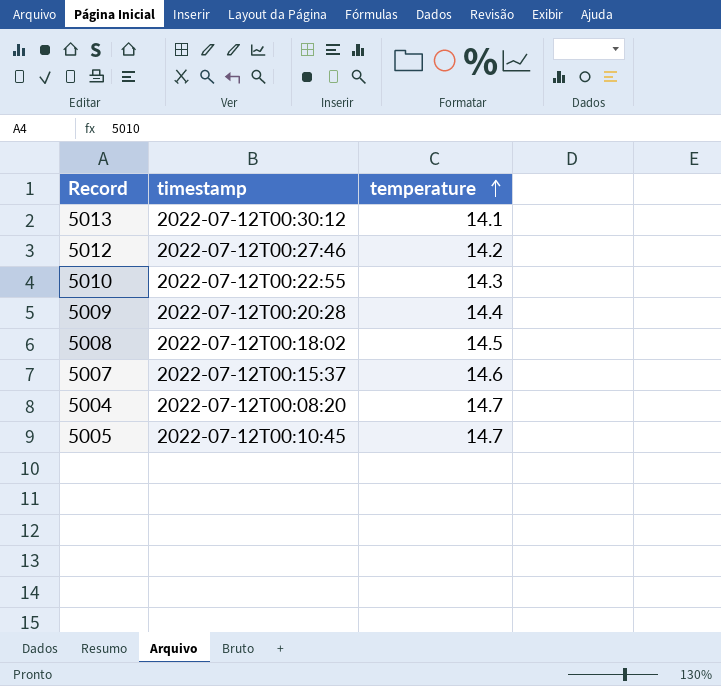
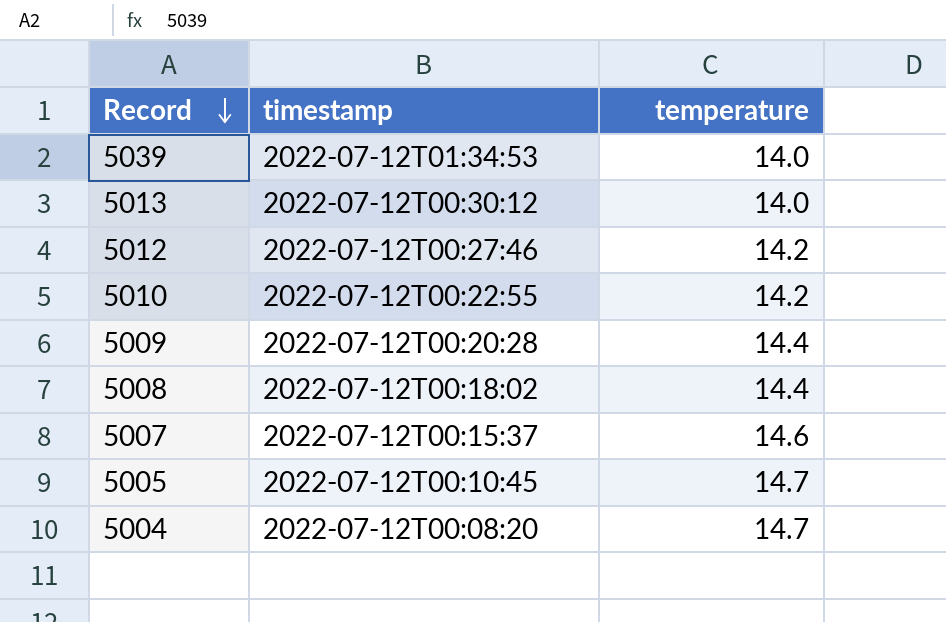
row order: temperature ascending -> Record descending
row 5039: none -> 2022-07-12T01:34:53 | 14.0
5013 | temperature: 14.1 -> 14.0
5010 | temperature: 14.3 -> 14.2
5008 | temperature: 14.5 -> 14.4

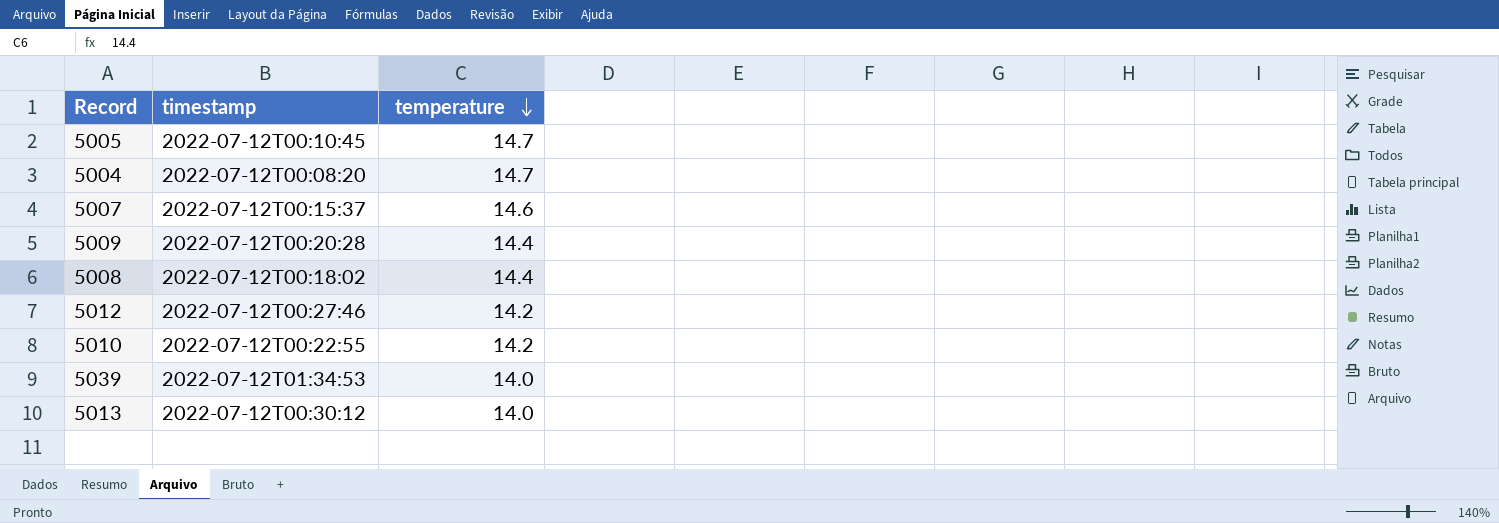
row order: Record descending -> temperature descending

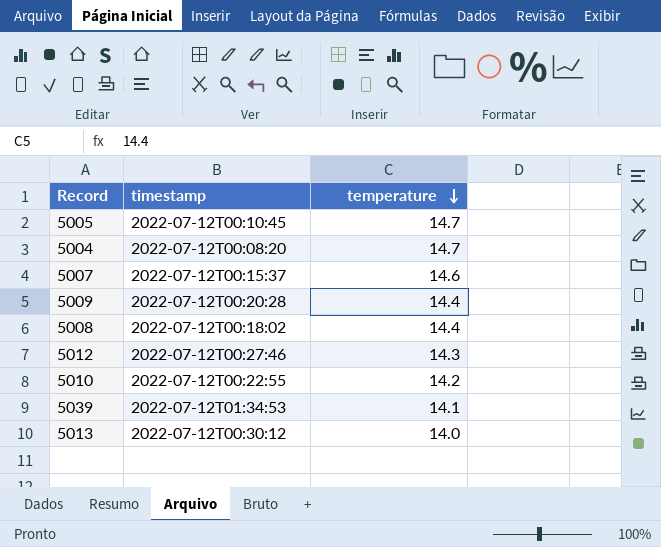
5012 | temperature: 14.2 -> 14.3
5039 | temperature: 14.0 -> 14.1

